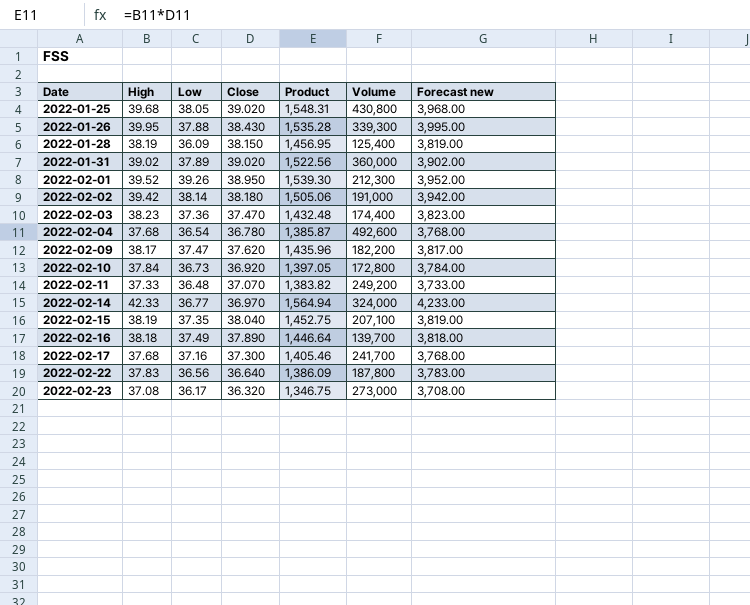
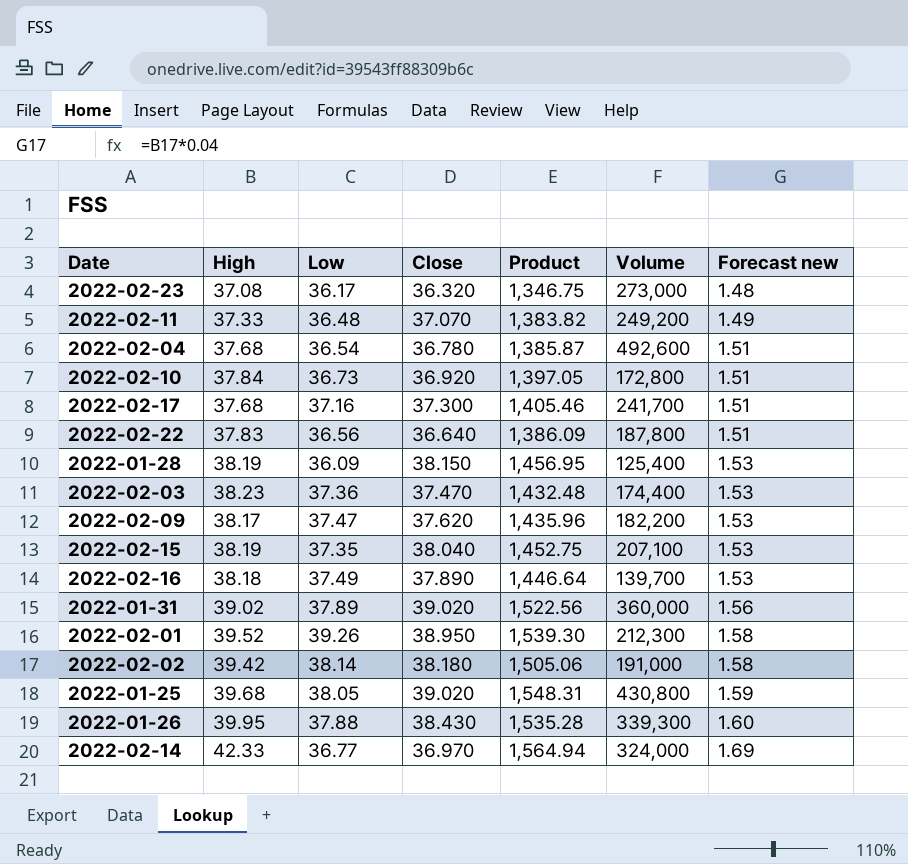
row order: Date ascending -> Forecast new ascending
column Forecast new | formula: [High] * 100 -> [High] * 0.04

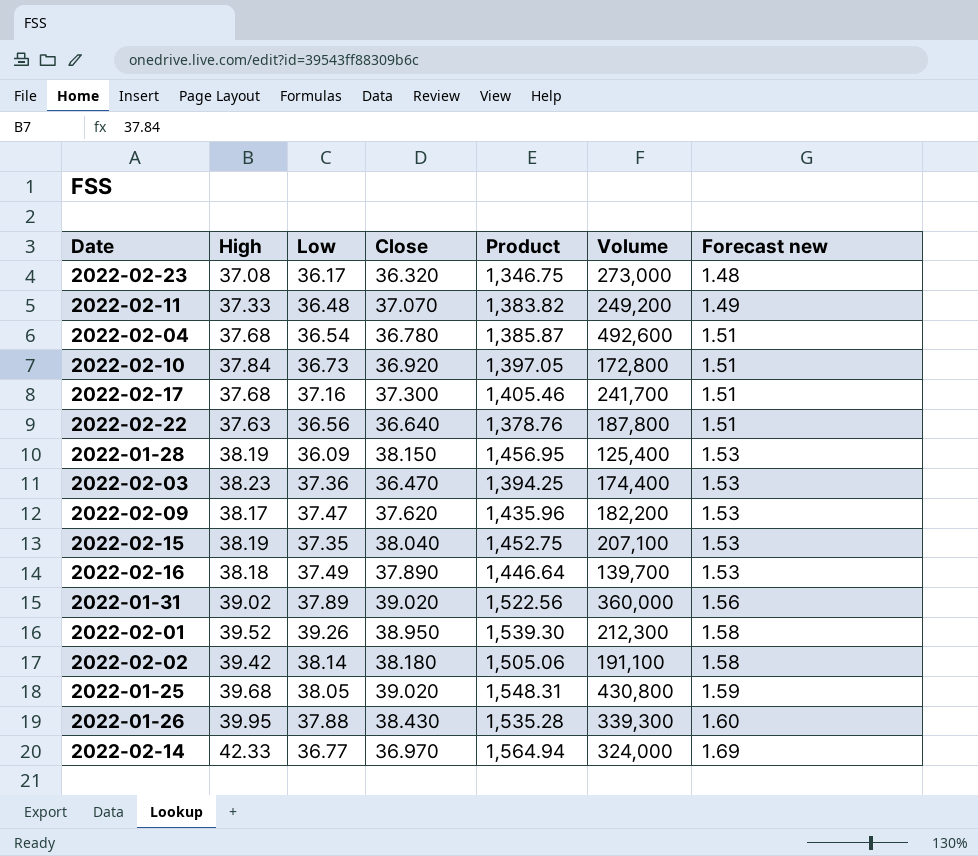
2022-02-22 | High: 37.83 -> 37.63
2022-02-22 | Product: 1,386.09 -> 1,378.76
2022-02-03 | Close: 37.470 -> 36.470
2022-02-03 | Product: 1,432.48 -> 1,394.25
2022-02-02 | Volume: 191,000 -> 191,100

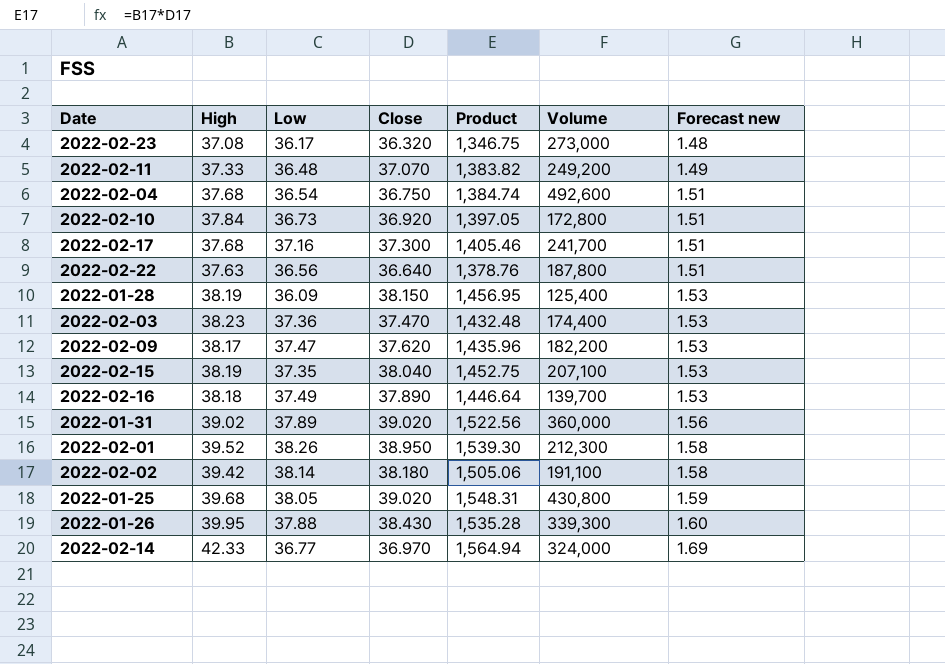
2022-02-04 | Close: 36.780 -> 36.750
2022-02-04 | Product: 1,385.87 -> 1,384.74
2022-02-03 | Close: 36.470 -> 37.470
2022-02-03 | Product: 1,394.25 -> 1,432.48
2022-02-01 | Low: 39.26 -> 38.26

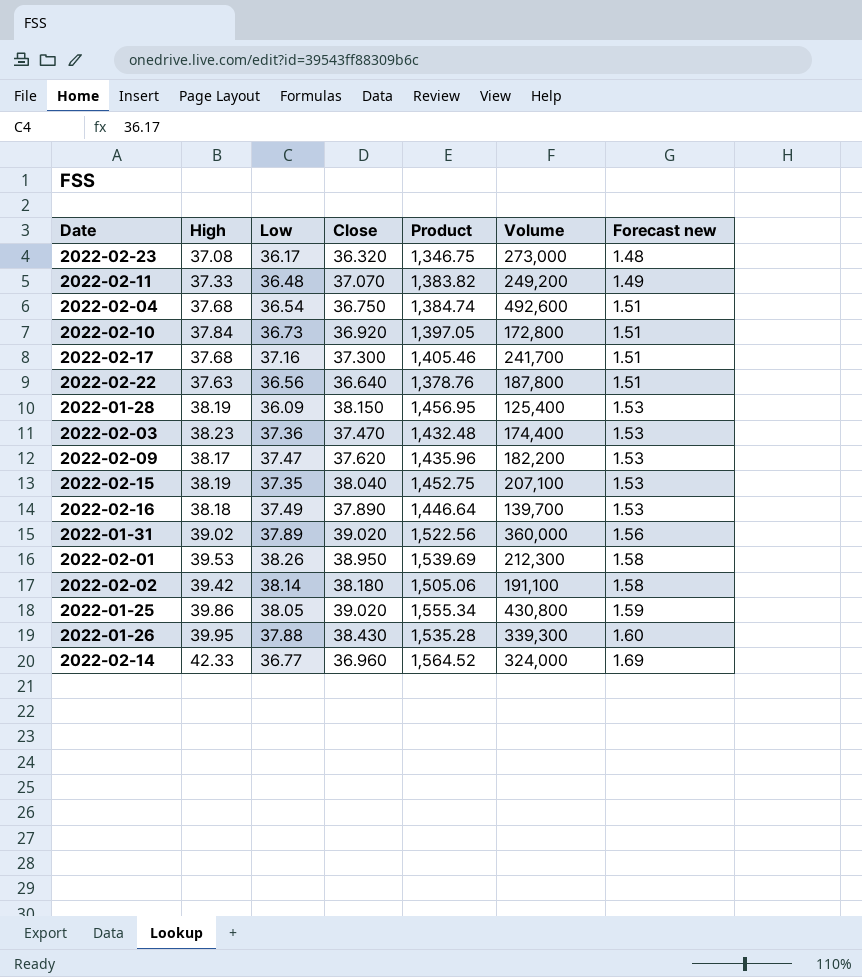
2022-02-01 | High: 39.52 -> 39.53
2022-02-01 | Product: 1,539.30 -> 1,539.69
2022-01-25 | High: 39.68 -> 39.86
2022-01-25 | Product: 1,548.31 -> 1,555.34
2022-02-14 | Close: 36.970 -> 36.960
2022-02-14 | Product: 1,564.94 -> 1,564.52

